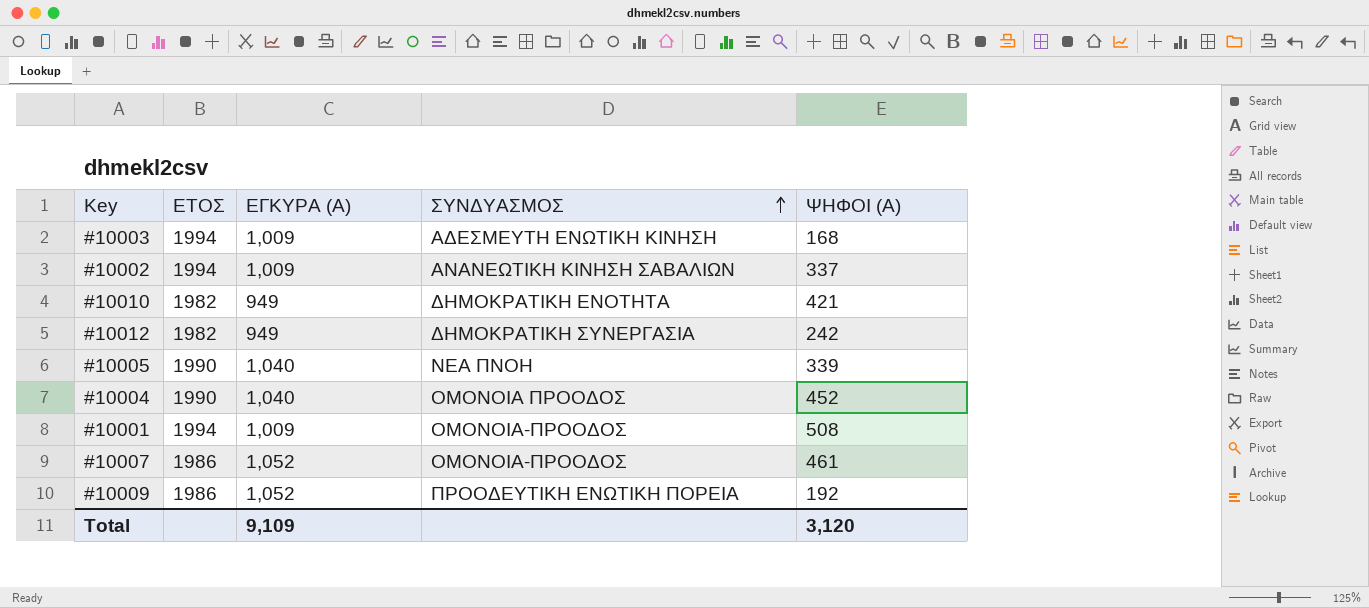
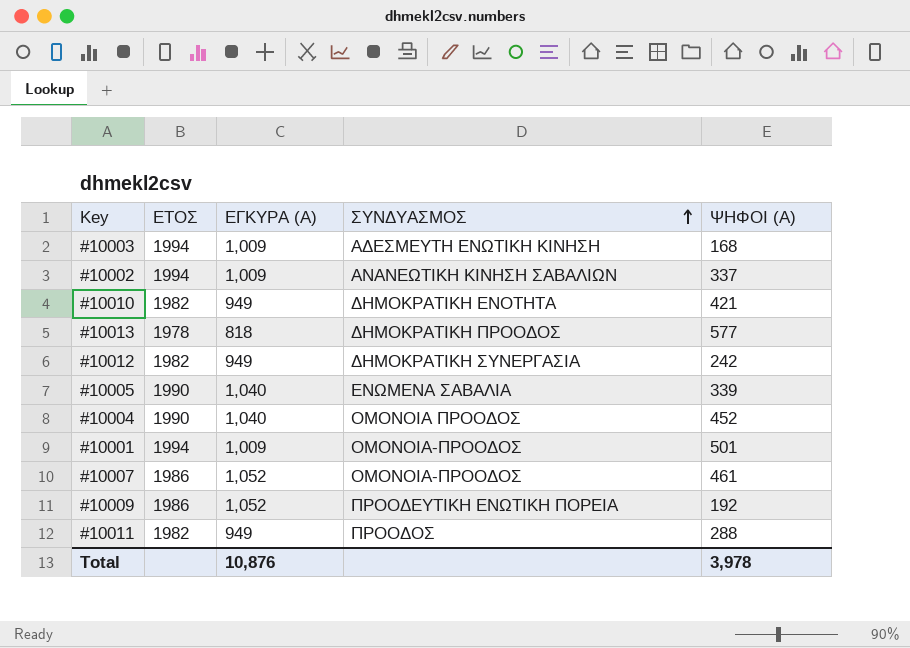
row #10013: none -> 1978 | 818 | ΔΗΜΟΚΡΑΤΙΚΗ ΠΡΟΟΔΟΣ | 577
#10005 | ΣΥΝΔΥΑΣΜΟΣ: ΝΕΑ ΠΝΟΗ -> ΕΝΩΜΕΝΑ ΣΑΒΑΛΙΑ
#10001 | ΨΗΦΟΙ (Α): 508 -> 501
row #10011: none -> 1982 | 949 | ΠΡΟΟΔΟΣ | 288
Total | ΕΓΚΥΡΑ (Α): 9,109 -> 10,876
Total | ΨΗΦΟΙ (Α): 3,120 -> 3,978

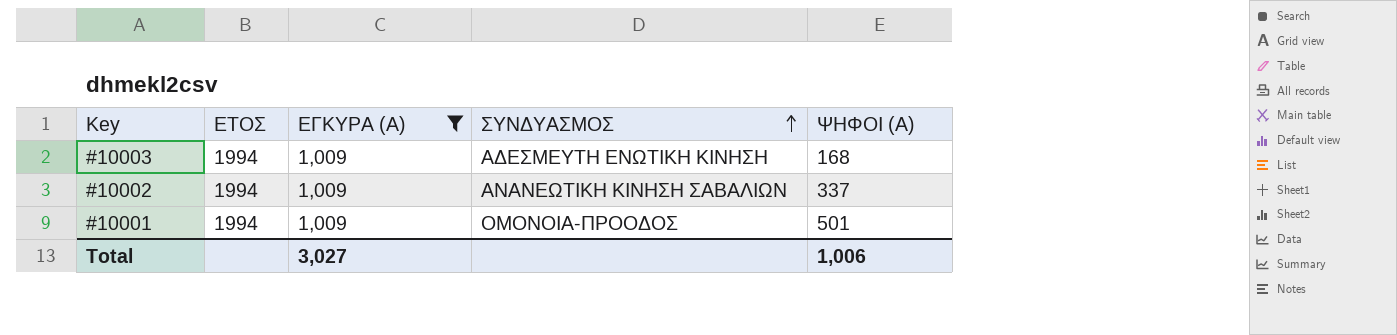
filter: none -> ΕΓΚΥΡΑ (Α) = 1,009
Total | ΕΓΚΥΡΑ (Α): 10,876 -> 3,027
Total | ΨΗΦΟΙ (Α): 3,978 -> 1,006

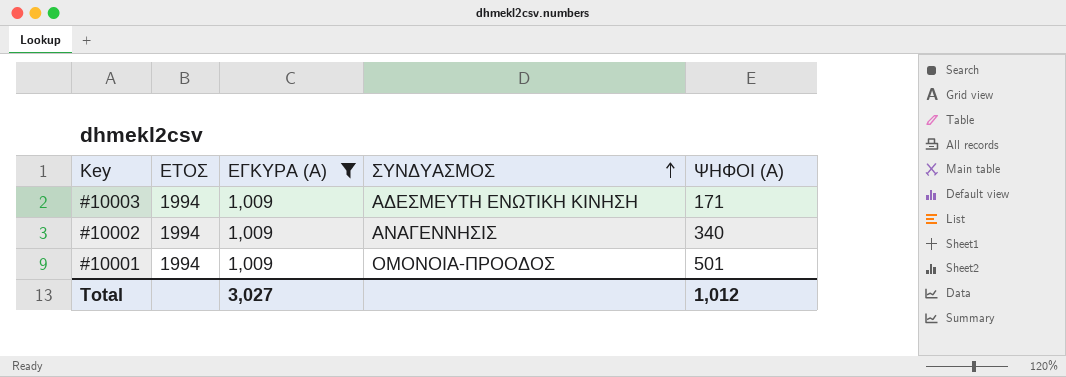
#10003 | ΨΗΦΟΙ (Α): 168 -> 171
#10002 | ΣΥΝΔΥΑΣΜΟΣ: ΑΝΑΝΕΩΤΙΚΗ ΚΙΝΗΣΗ ΣΑΒΑΛΙΩΝ -> ΑΝΑΓΕΝΝΗΣΙΣ
#10002 | ΨΗΦΟΙ (Α): 337 -> 340
Total | ΨΗΦΟΙ (Α): 1,006 -> 1,012

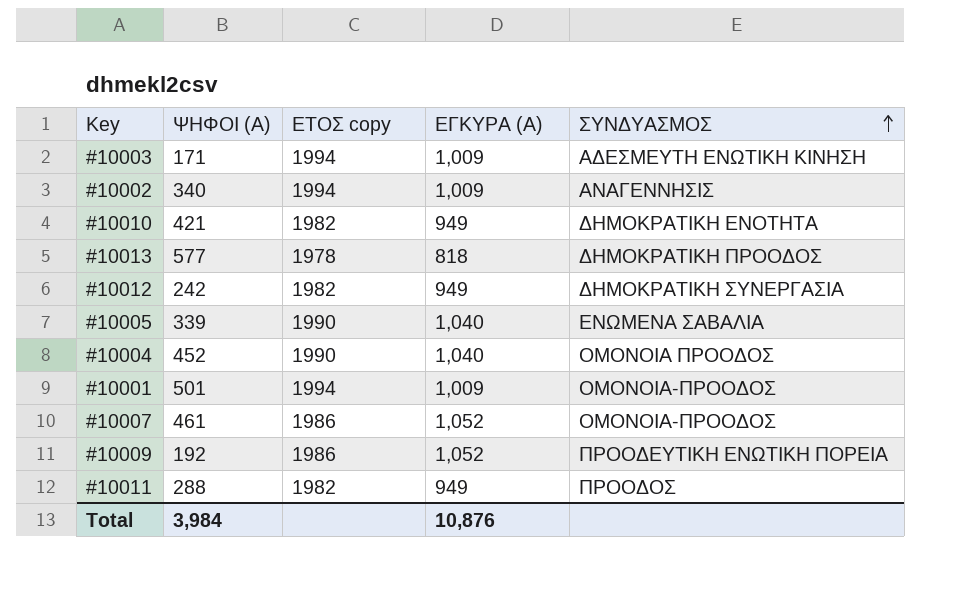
filter: ΕΓΚΥΡΑ (Α) = 1,009 -> none
column ΨΗΦΟΙ (Α) | position: 5 -> 2
column name: ΕΤΟΣ -> ΕΤΟΣ copy
Total | ΨΗΦΟΙ (Α): 1,012 -> 3,984
Total | ΕΓΚΥΡΑ (Α): 3,027 -> 10,876

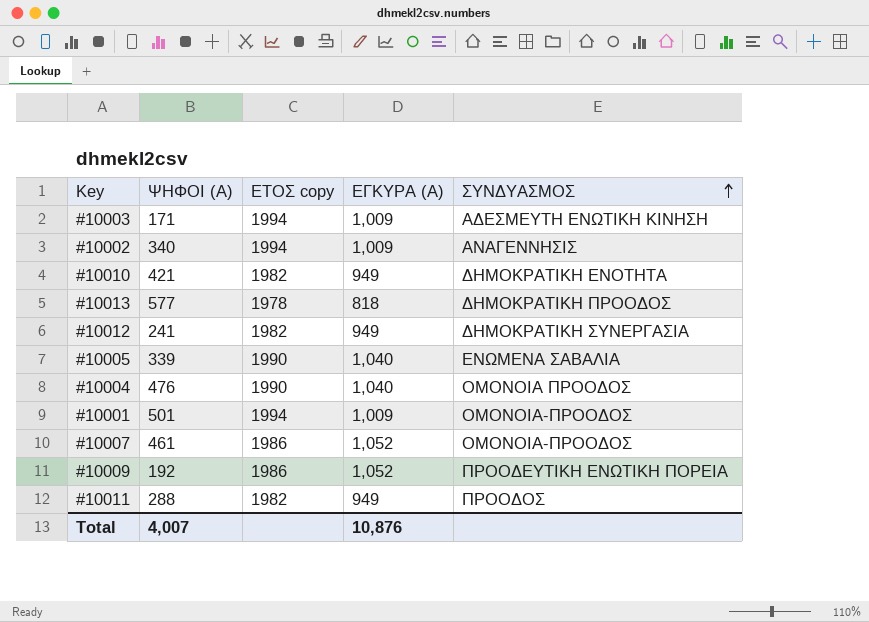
#10012 | ΨΗΦΟΙ (Α): 242 -> 241
#10004 | ΨΗΦΟΙ (Α): 452 -> 476
Total | ΨΗΦΟΙ (Α): 3,984 -> 4,007

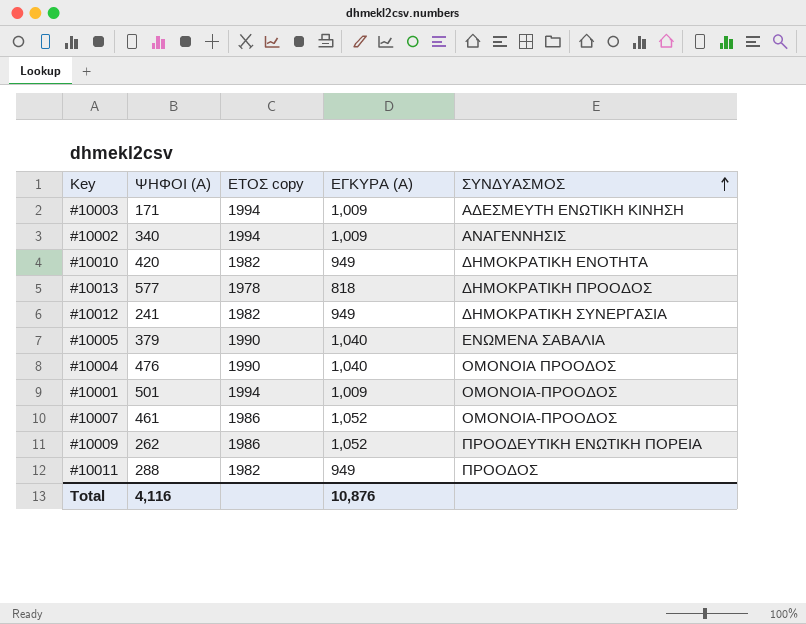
#10010 | ΨΗΦΟΙ (Α): 421 -> 420
#10005 | ΨΗΦΟΙ (Α): 339 -> 379
#10009 | ΨΗΦΟΙ (Α): 192 -> 262
Total | ΨΗΦΟΙ (Α): 4,007 -> 4,116

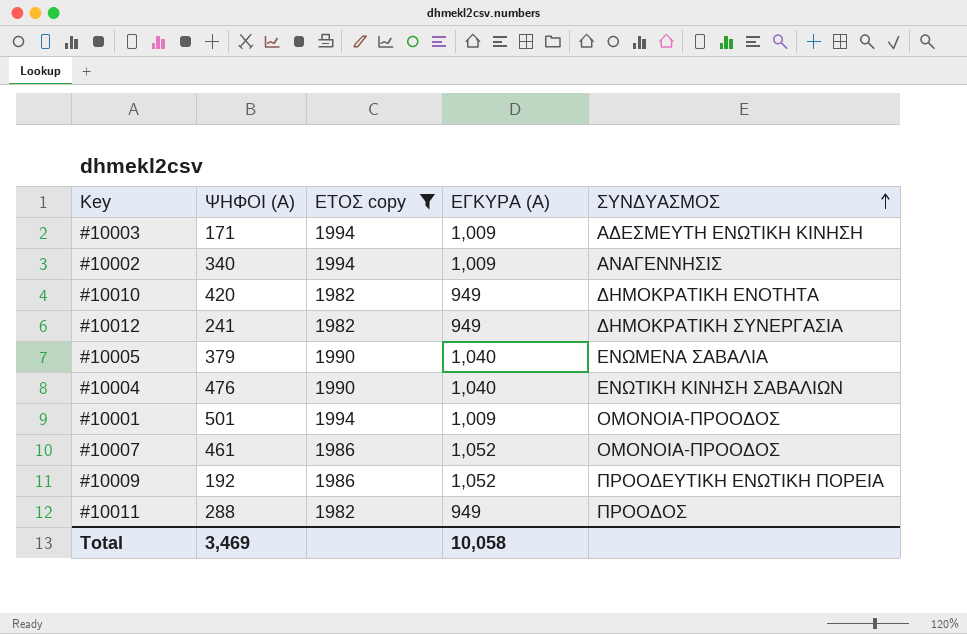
filter: none -> ΕΤΟΣ copy != 1978
#10004 | ΣΥΝΔΥΑΣΜΟΣ: ΟΜΟΝΟΙΑ ΠΡΟΟΔΟΣ -> ΕΝΩΤΙΚΗ ΚΙΝΗΣΗ ΣΑΒΑΛΙΩΝ
#10009 | ΨΗΦΟΙ (Α): 262 -> 192
Total | ΨΗΦΟΙ (Α): 4,116 -> 3,469
Total | ΕΓΚΥΡΑ (Α): 10,876 -> 10,058

